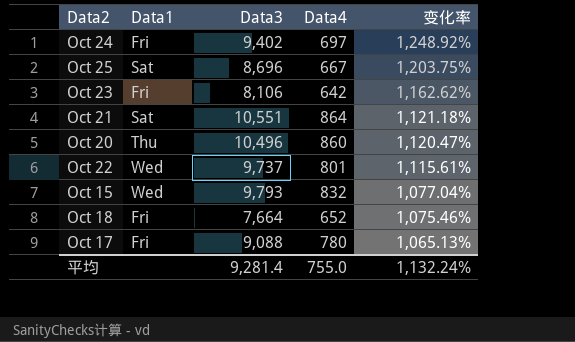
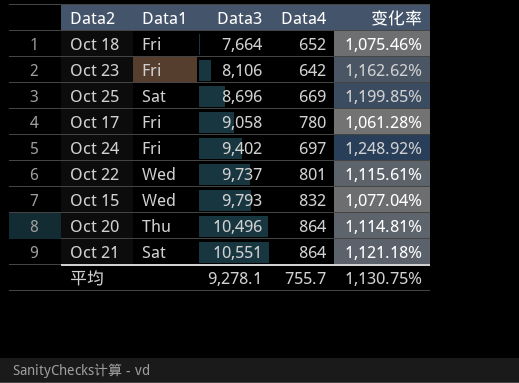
row order: 变化率 descending -> Data3 ascending
Oct 25 | Data4: 667 -> 669
Oct 25 | 变化率: 1,203.75% -> 1,199.85%
Oct 17 | Data3: 9,088 -> 9,058
Oct 17 | 变化率: 1,065.13% -> 1,061.28%
Oct 20 | Data4: 860 -> 864
Oct 20 | 变化率: 1,120.47% -> 1,114.81%
平均 | Data3: 9,281.4 -> 9,278.1
平均 | Data4: 755.0 -> 755.7
平均 | 变化率: 1,132.24% -> 1,130.75%

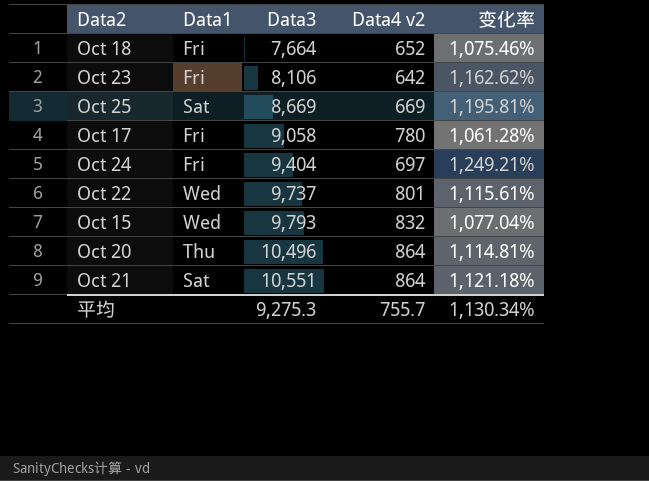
column name: Data4 -> Data4 v2
Oct 25 | Data3: 8,696 -> 8,669
Oct 25 | 变化率: 1,199.85% -> 1,195.81%
Oct 24 | Data3: 9,402 -> 9,404
Oct 24 | 变化率: 1,248.92% -> 1,249.21%
平均 | Data3: 9,278.1 -> 9,275.3
平均 | 变化率: 1,130.75% -> 1,130.34%

